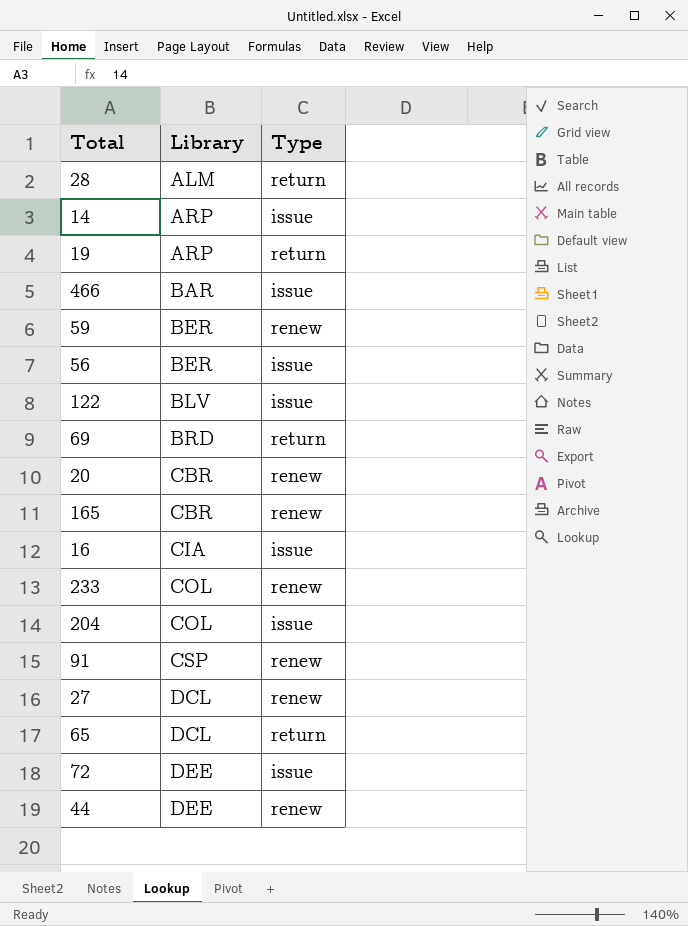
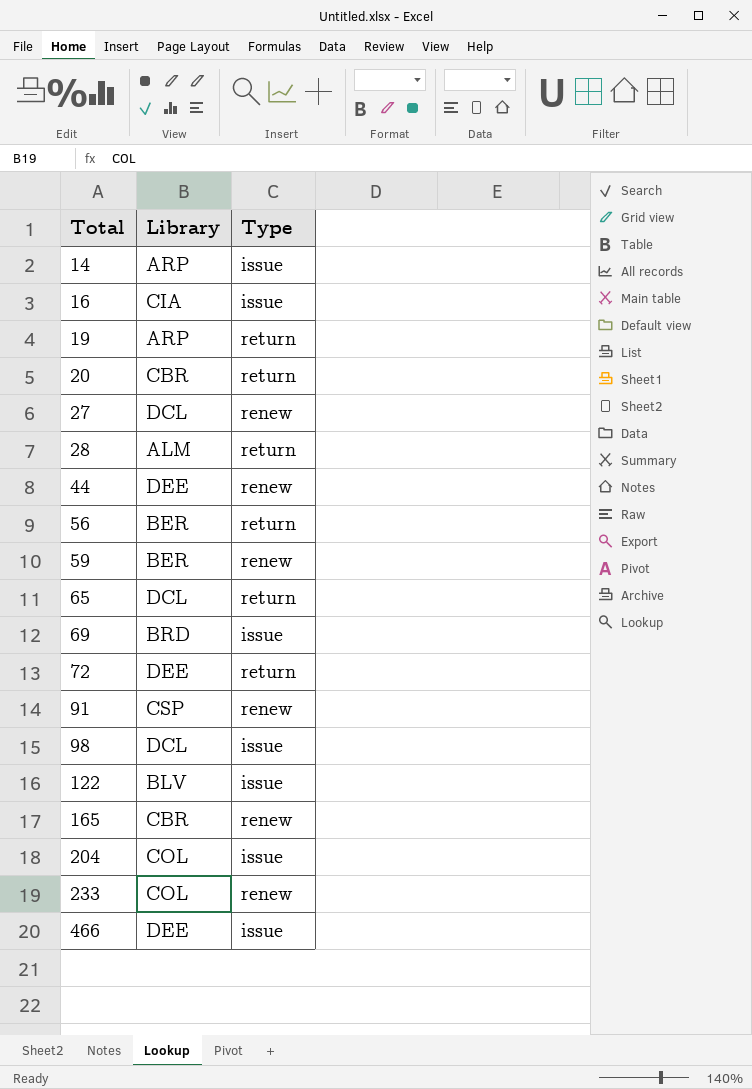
row order: Library ascending -> Total ascending
20 | Type: renew -> return
56 | Type: issue -> return
69 | Type: return -> issue
72 | Type: issue -> return
row 98: none -> DCL | issue
466 | Library: BAR -> DEE

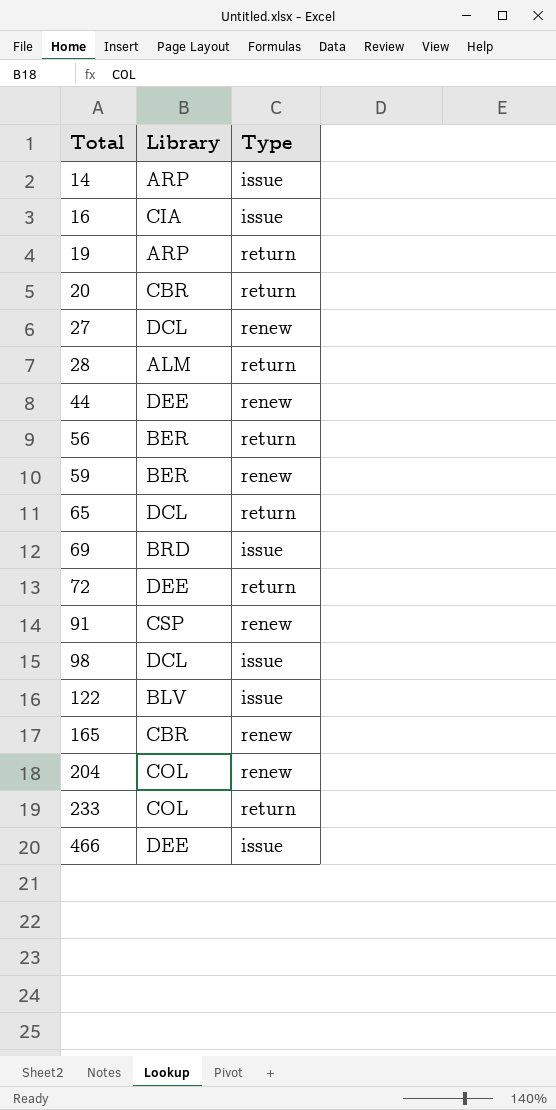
204 | Type: issue -> renew
233 | Type: renew -> return

